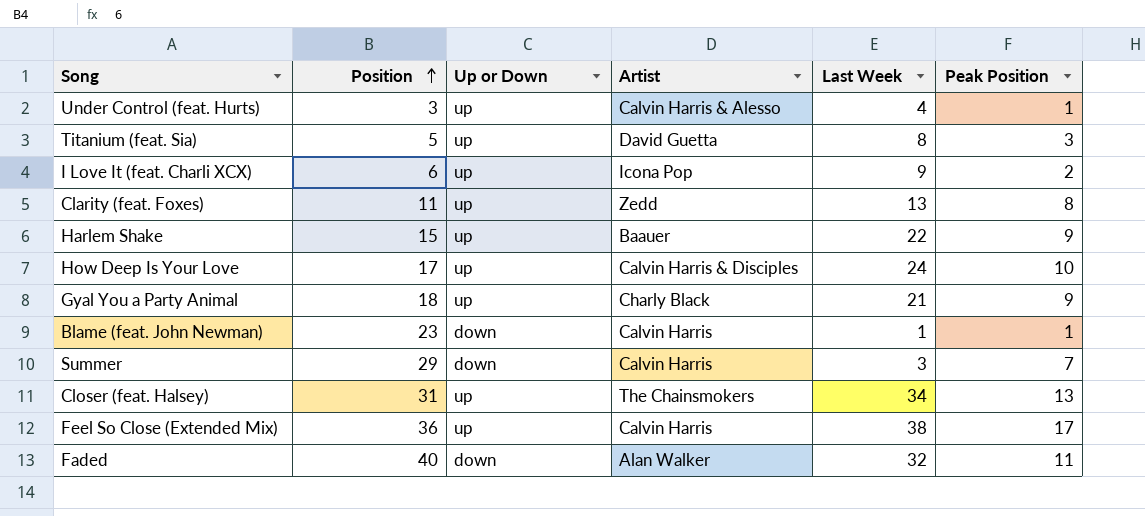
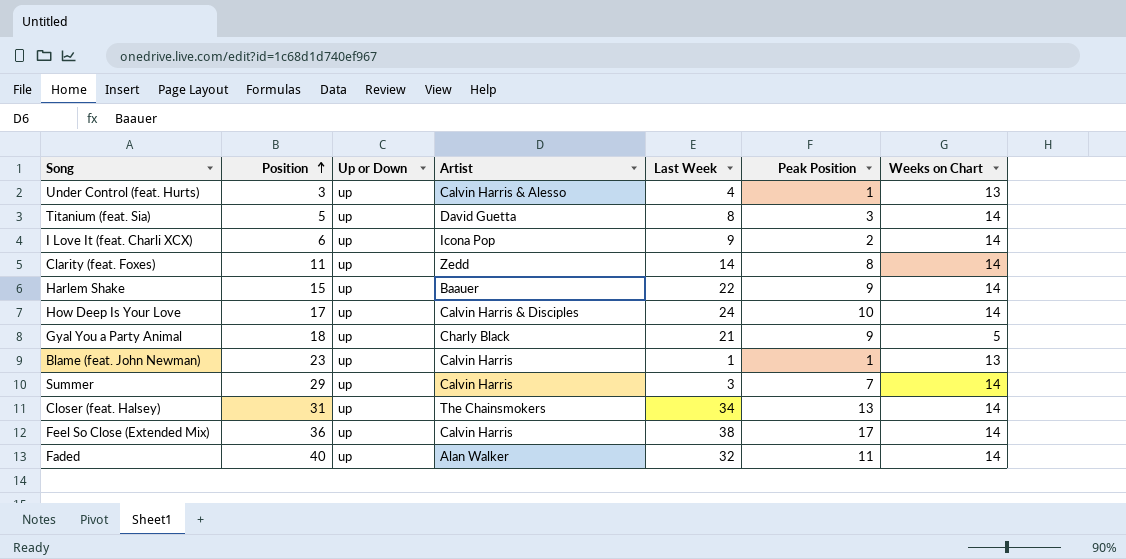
column Weeks on Chart | position: none -> 7
Clarity (feat. Foxes) | Last Week: 13 -> 14
Blame (feat. John Newman) | Up or Down: down -> up
Summer | Up or Down: down -> up
Faded | Up or Down: down -> up

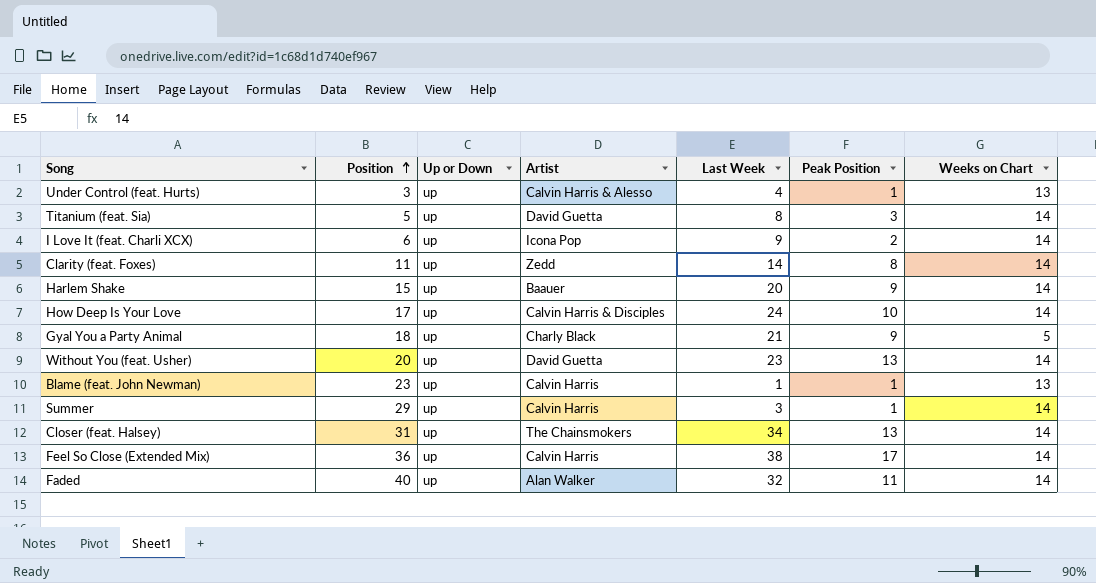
Harlem Shake | Last Week: 22 -> 20
row Without You (feat. Usher): none -> 20 | up | David Guetta | 23 | 13 | 14
Summer | Peak Position: 7 -> 1

